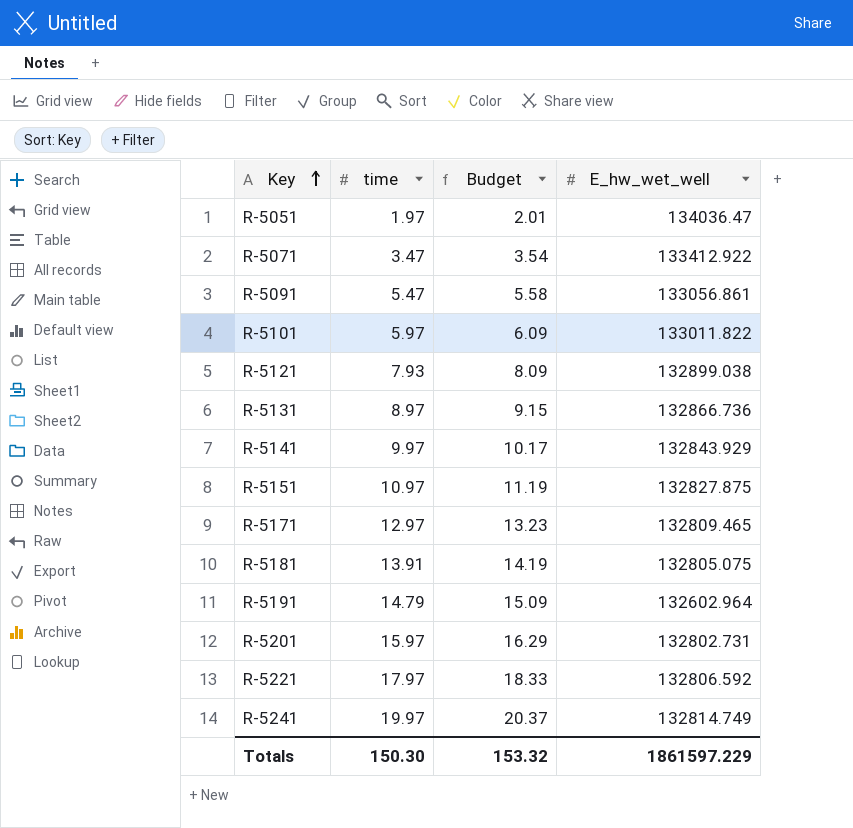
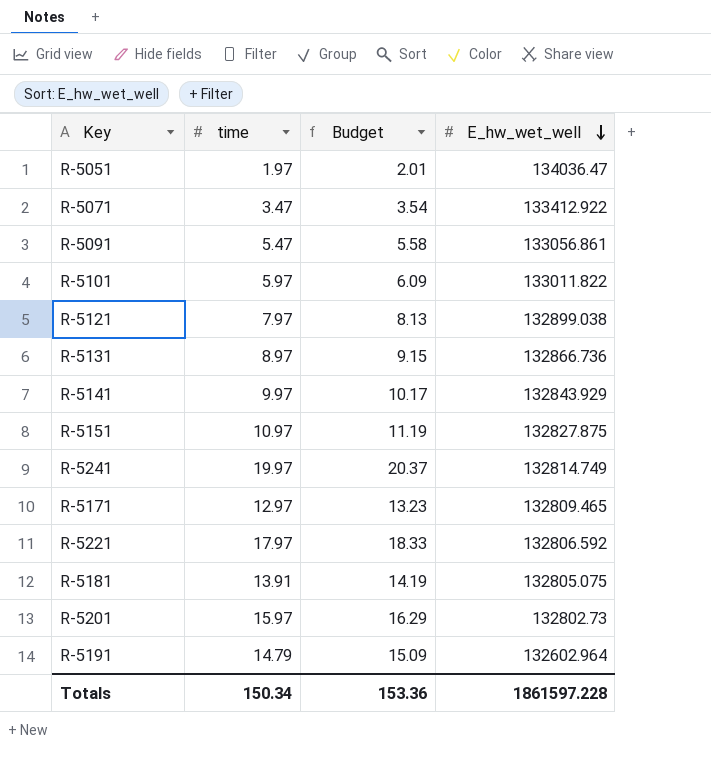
row order: Key ascending -> E_hw_wet_well descending
R-5121 | time: 7.93 -> 7.97
R-5121 | Budget: 8.09 -> 8.13
R-5201 | E_hw_wet_well: 132802.731 -> 132802.73
Totals | time: 150.30 -> 150.34
Totals | Budget: 153.32 -> 153.36
Totals | E_hw_wet_well: 1861597.229 -> 1861597.228

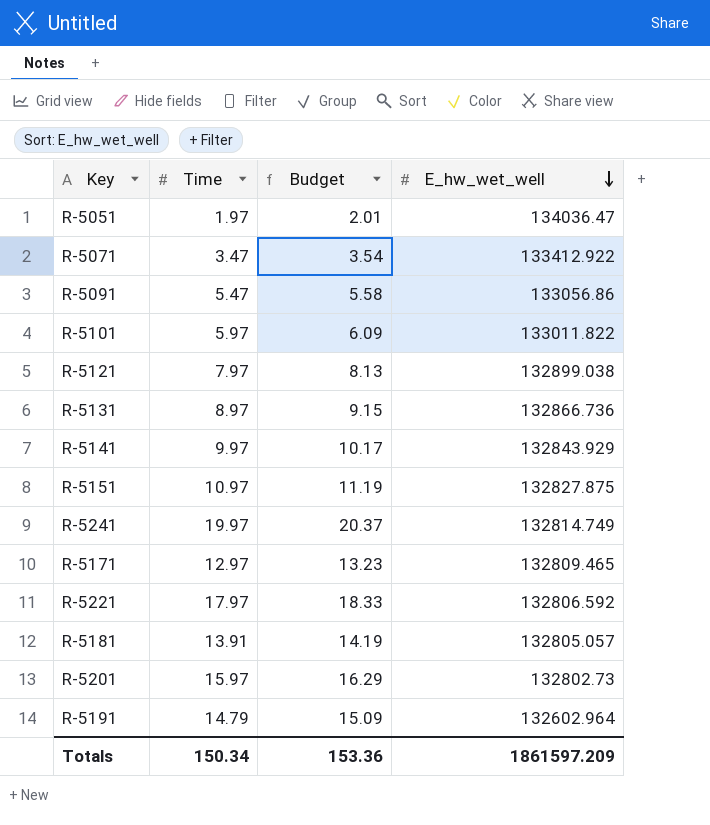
column name: time -> Time
R-5091 | E_hw_wet_well: 133056.861 -> 133056.86
R-5181 | E_hw_wet_well: 132805.075 -> 132805.057
Totals | E_hw_wet_well: 1861597.228 -> 1861597.209

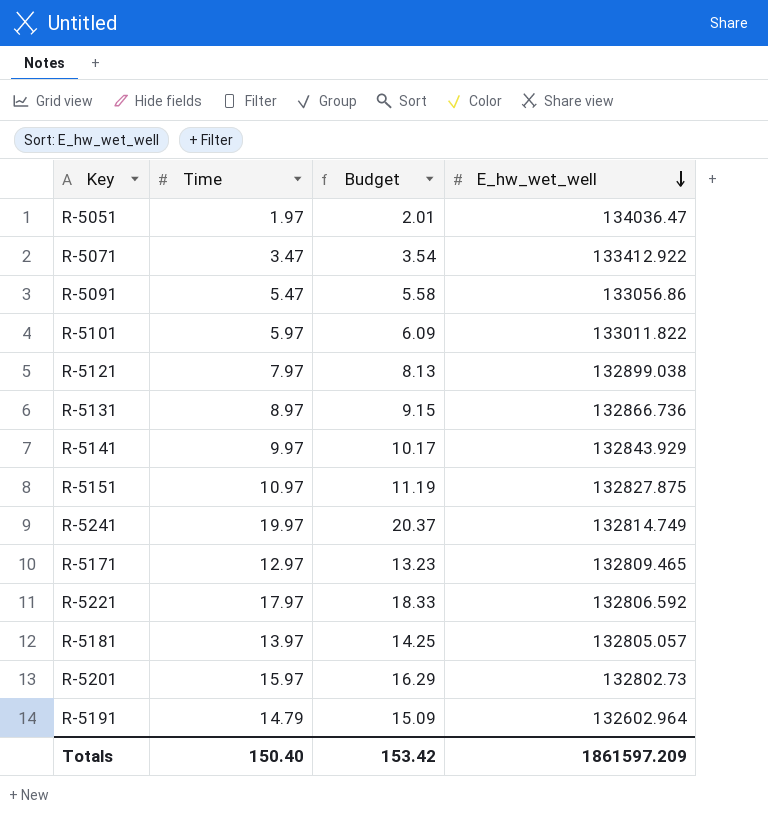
R-5181 | Time: 13.91 -> 13.97
R-5181 | Budget: 14.19 -> 14.25
Totals | Time: 150.34 -> 150.40
Totals | Budget: 153.36 -> 153.42

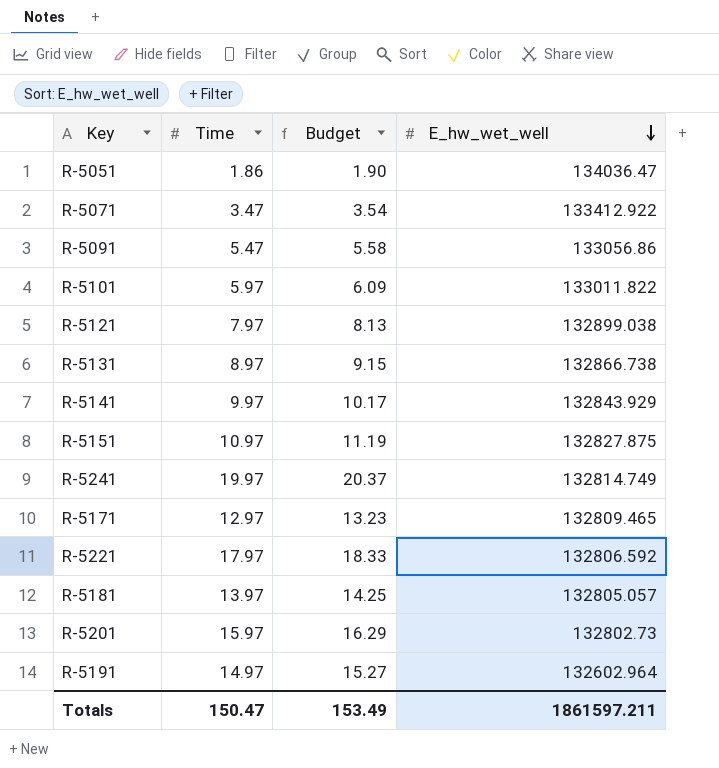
R-5051 | Time: 1.97 -> 1.86
R-5051 | Budget: 2.01 -> 1.90
R-5131 | E_hw_wet_well: 132866.736 -> 132866.738
R-5191 | Time: 14.79 -> 14.97
R-5191 | Budget: 15.09 -> 15.27
Totals | Time: 150.40 -> 150.47
Totals | Budget: 153.42 -> 153.49
Totals | E_hw_wet_well: 1861597.209 -> 1861597.211

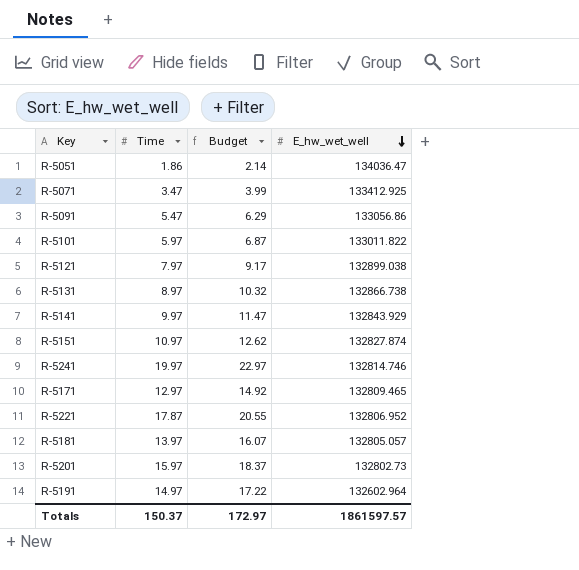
column Budget | formula: [Time] * 1.02 -> [Time] * 1.15
R-5071 | E_hw_wet_well: 133412.922 -> 133412.925
R-5151 | E_hw_wet_well: 132827.875 -> 132827.874
R-5241 | E_hw_wet_well: 132814.749 -> 132814.746
R-5221 | Time: 17.97 -> 17.87
R-5221 | E_hw_wet_well: 132806.592 -> 132806.952
Totals | Time: 150.47 -> 150.37
Totals | Budget: 153.49 -> 172.97
Totals | E_hw_wet_well: 1861597.211 -> 1861597.57

